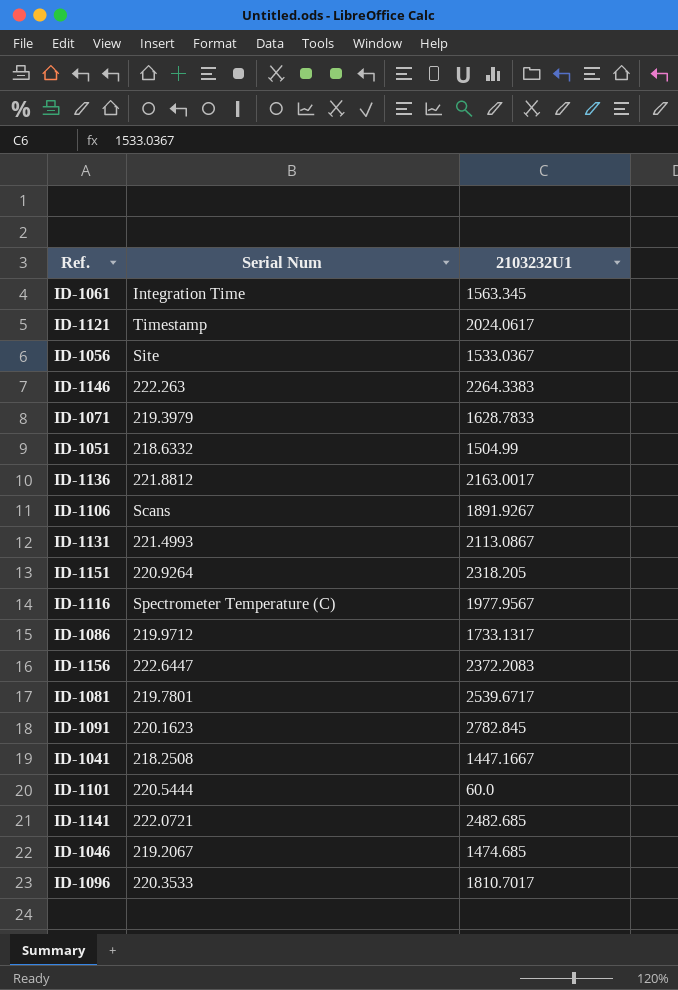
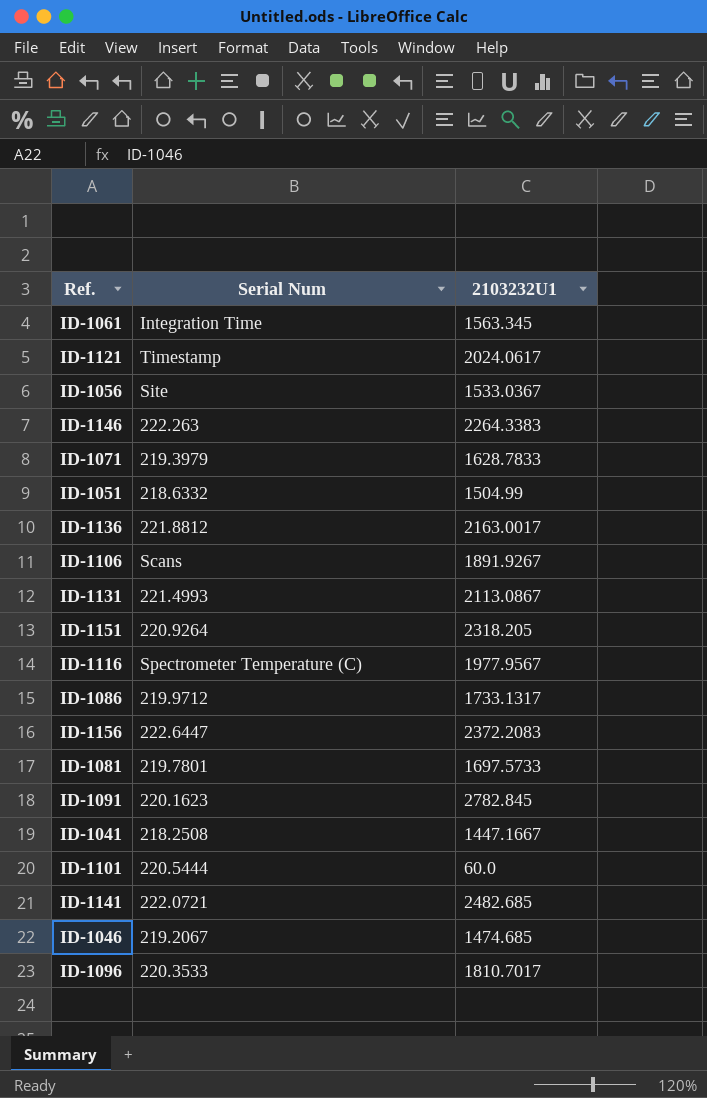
ID-1081 | 2103232U1: 2539.6717 -> 1697.5733

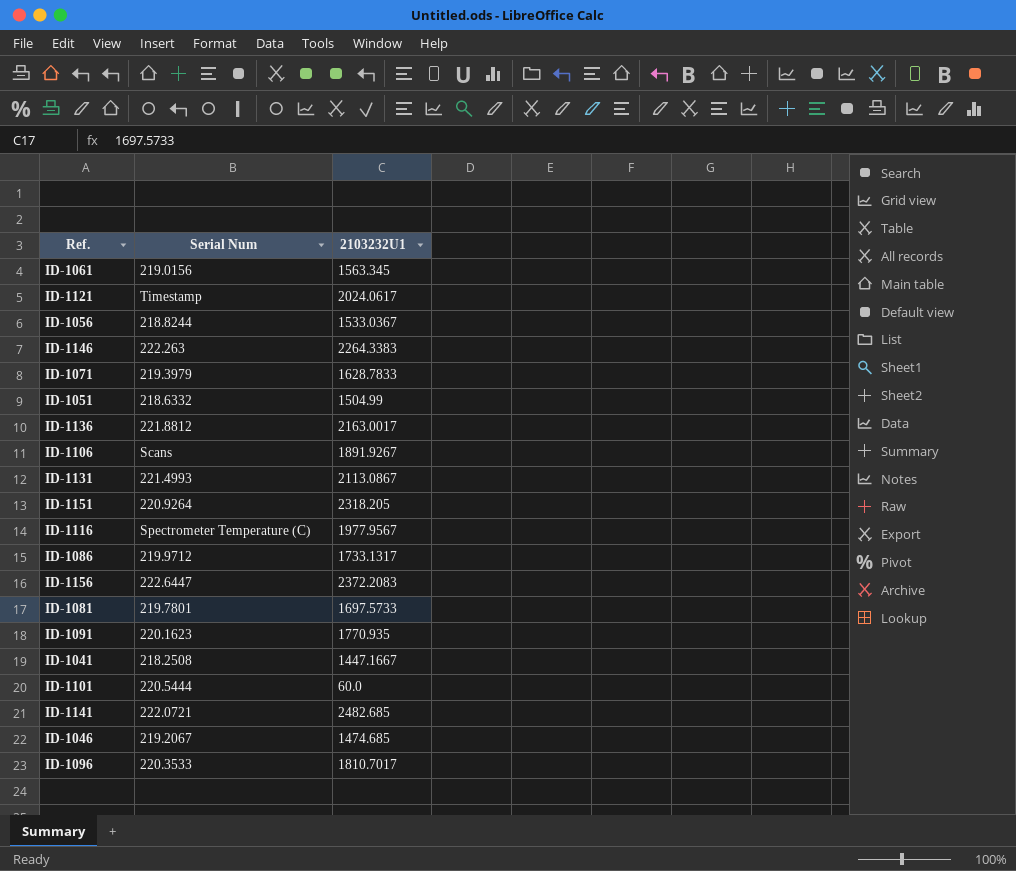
ID-1061 | Serial Num: Integration Time -> 219.0156
ID-1056 | Serial Num: Site -> 218.8244
ID-1091 | 2103232U1: 2782.845 -> 1770.935

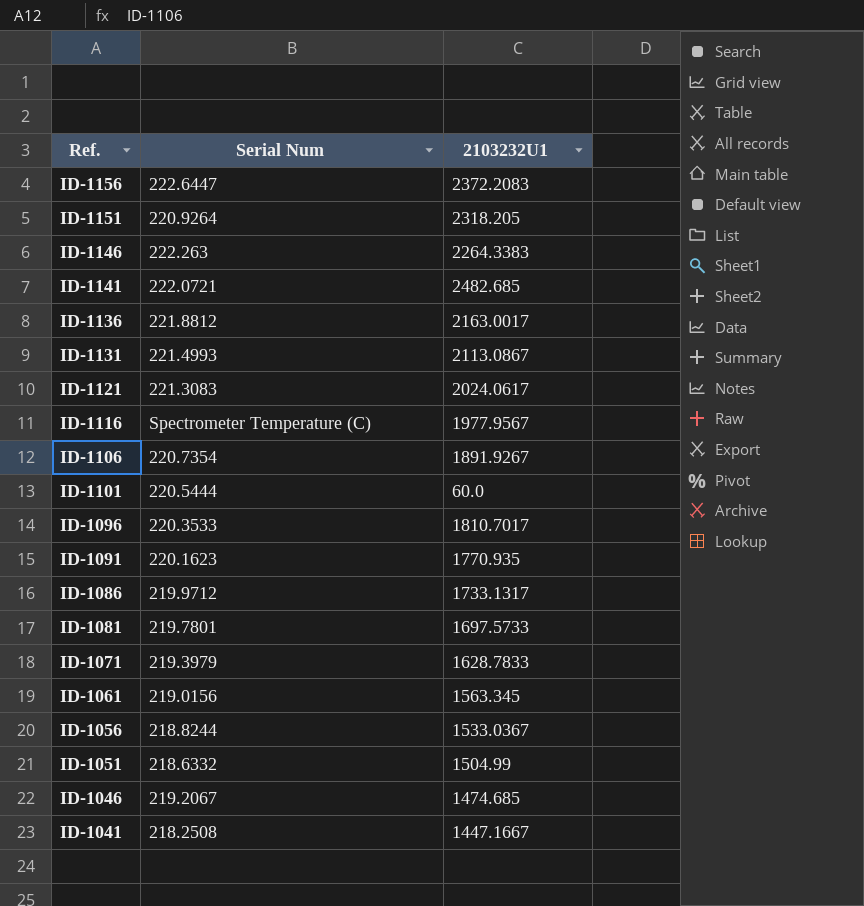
row order: none -> Ref. descending
ID-1121 | Serial Num: Timestamp -> 221.3083
ID-1106 | Serial Num: Scans -> 220.7354

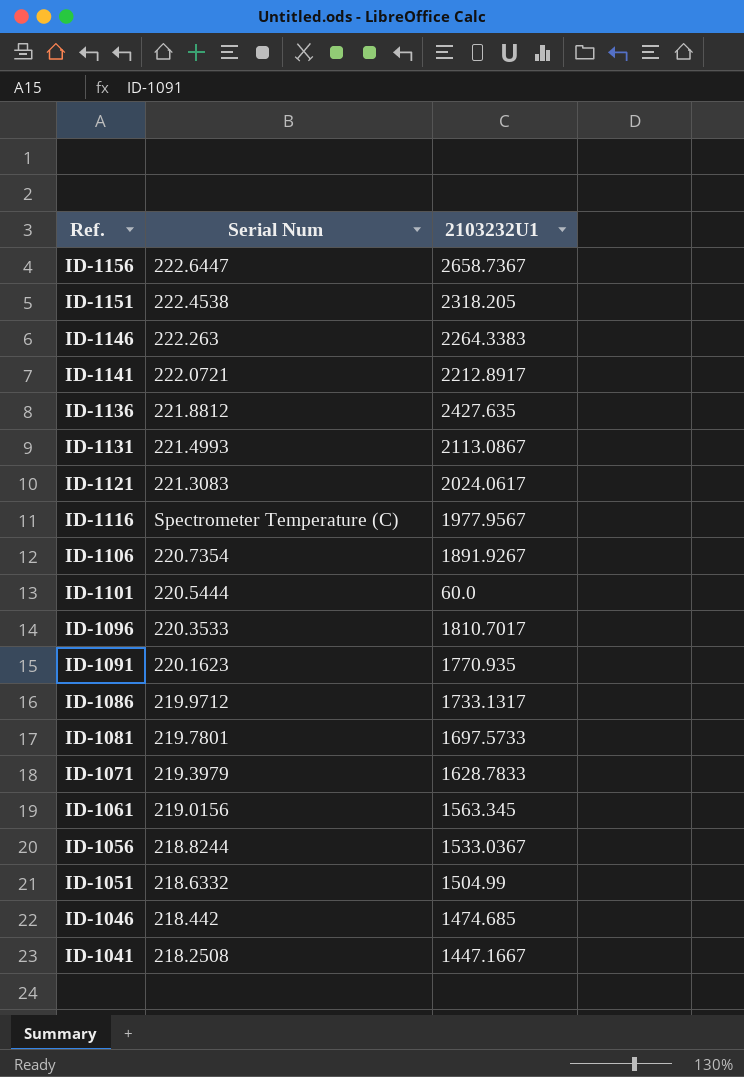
ID-1156 | 2103232U1: 2372.2083 -> 2658.7367
ID-1151 | Serial Num: 220.9264 -> 222.4538
ID-1141 | 2103232U1: 2482.685 -> 2212.8917
ID-1136 | 2103232U1: 2163.0017 -> 2427.635
ID-1046 | Serial Num: 219.2067 -> 218.442

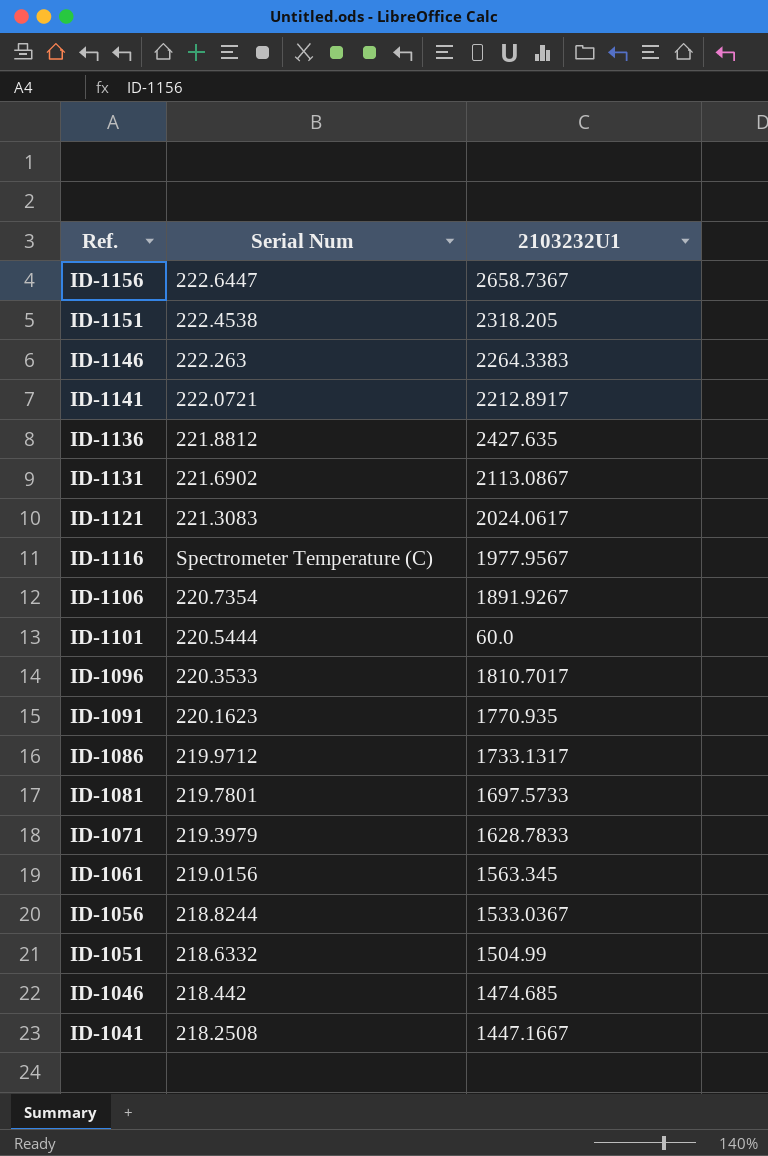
ID-1131 | Serial Num: 221.4993 -> 221.6902

